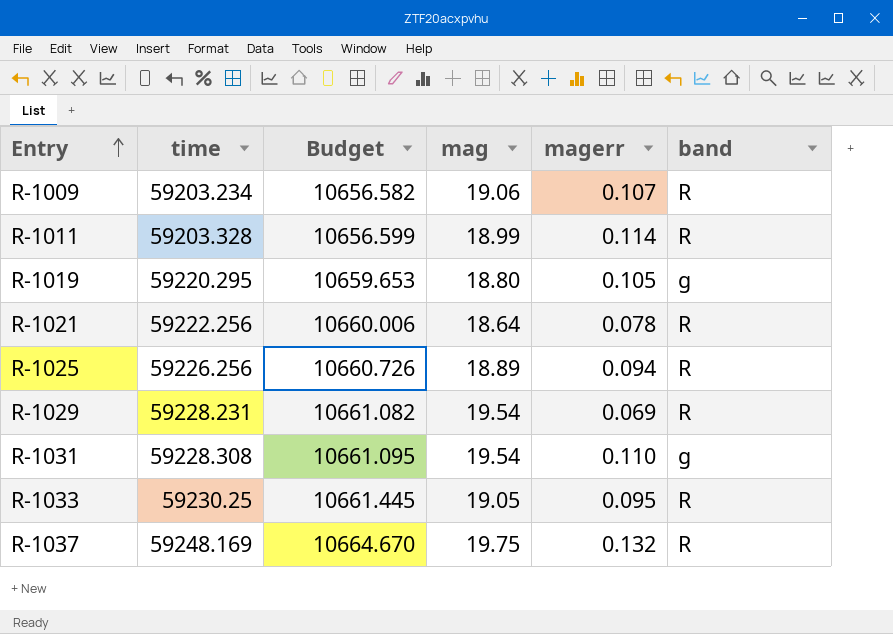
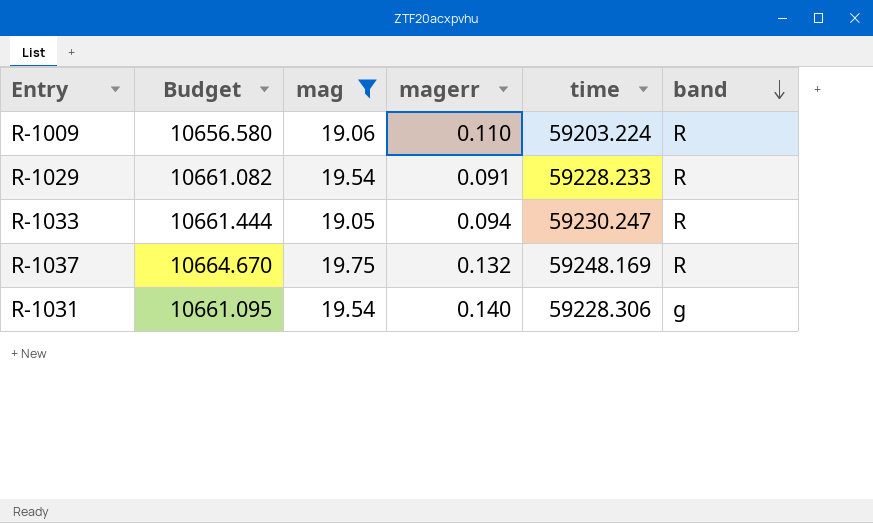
filter: none -> mag >= 19.05
row order: Entry ascending -> band descending
column time | position: 2 -> 5
R-1009 | Budget: 10656.582 -> 10656.580
R-1009 | magerr: 0.107 -> 0.110
R-1009 | time: 59203.234 -> 59203.224
R-1029 | magerr: 0.069 -> 0.091
R-1029 | time: 59228.231 -> 59228.233
R-1033 | Budget: 10661.445 -> 10661.444
R-1033 | magerr: 0.095 -> 0.094
R-1033 | time: 59230.25 -> 59230.247
R-1031 | magerr: 0.110 -> 0.140
R-1031 | time: 59228.308 -> 59228.306

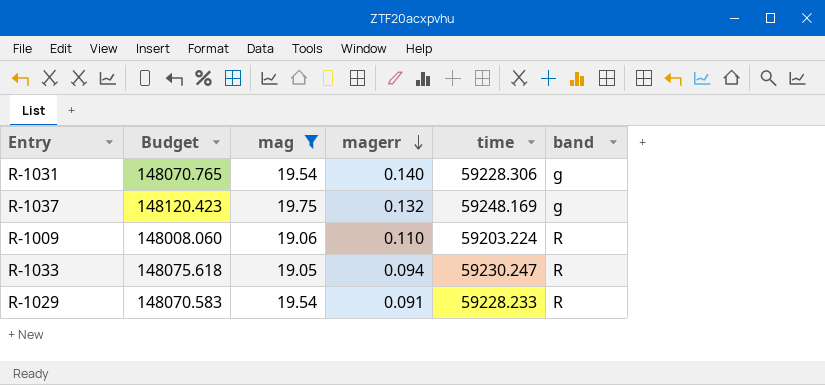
row order: band descending -> magerr descending
column Budget | formula: [time] * 0.18 -> [time] * 2.5
R-1037 | band: R -> g

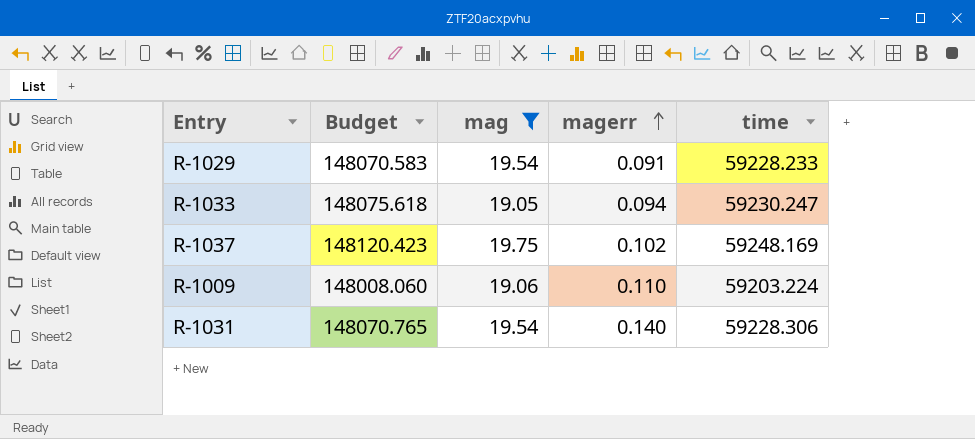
row order: magerr descending -> magerr ascending
column band | position: 6 -> none
R-1037 | magerr: 0.132 -> 0.102

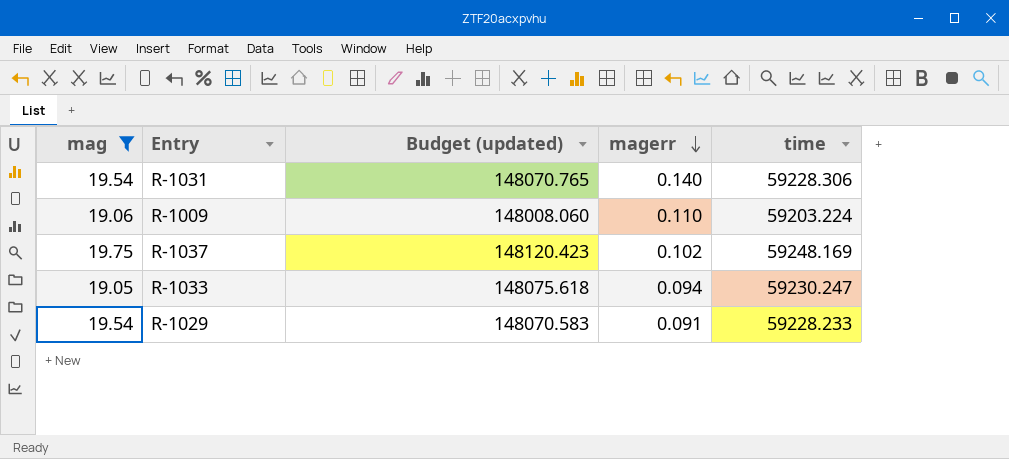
row order: magerr ascending -> magerr descending
column mag | position: 3 -> 1
column name: Budget -> Budget (updated)

